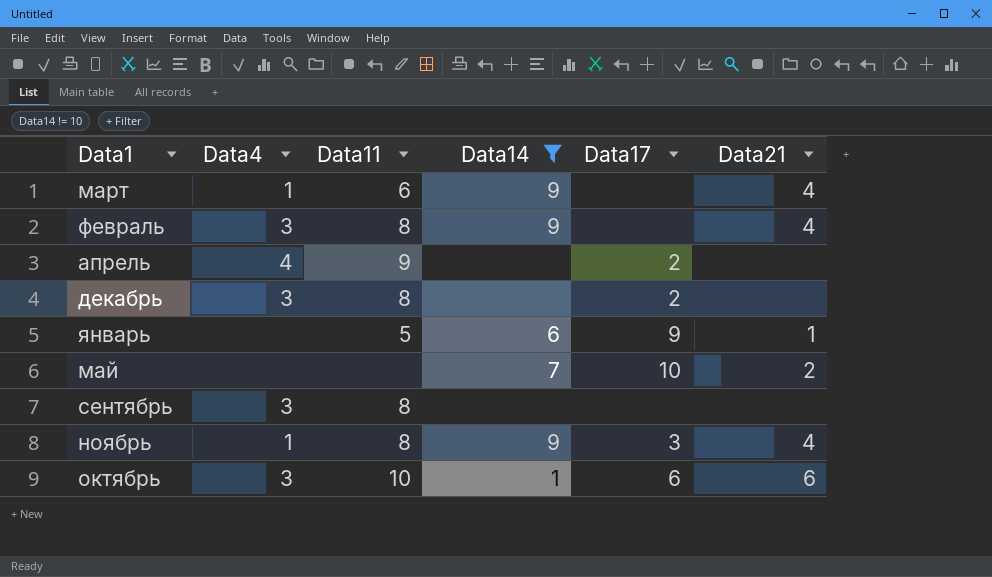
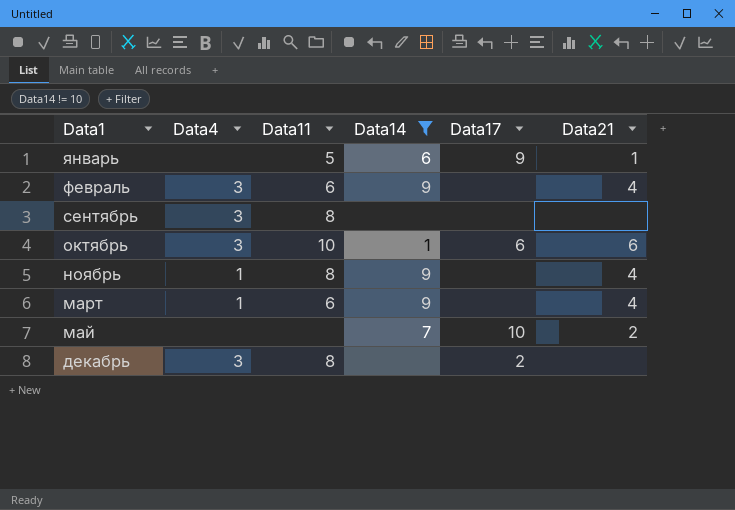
row order: none -> Data1 descending
row апрель: 4 | 9 | none | 2 | none -> none
февраль | Data11: 8 -> 6
ноябрь | Data17: 3 -> none

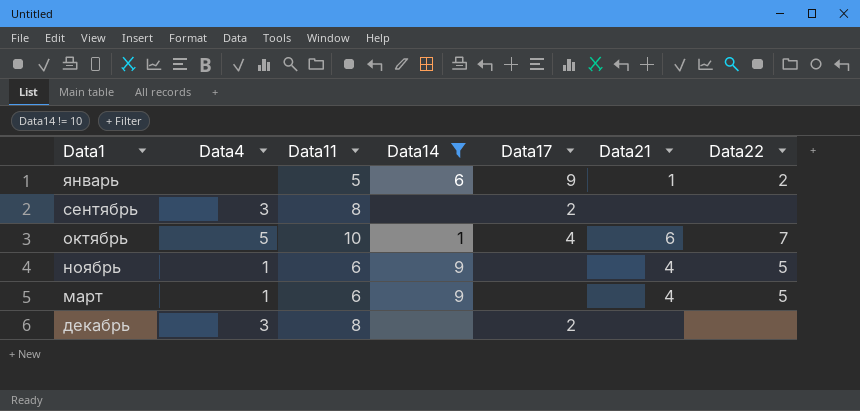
column Data22 | position: none -> 7
row февраль: 3 | 6 | 9 | none | 4 -> none
row май: none | none | 7 | 10 | 2 -> none
сентябрь | Data17: none -> 2
октябрь | Data4: 3 -> 5
октябрь | Data17: 6 -> 4
ноябрь | Data11: 8 -> 6

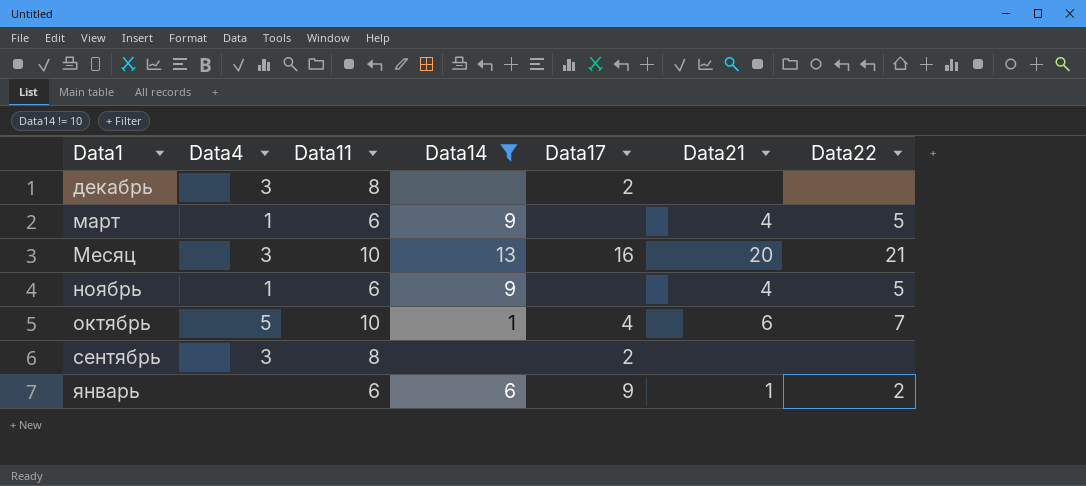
row order: Data1 descending -> Data1 ascending
row Месяц: none -> 3 | 10 | 13 | 16 | 20 | 21
январь | Data11: 5 -> 6

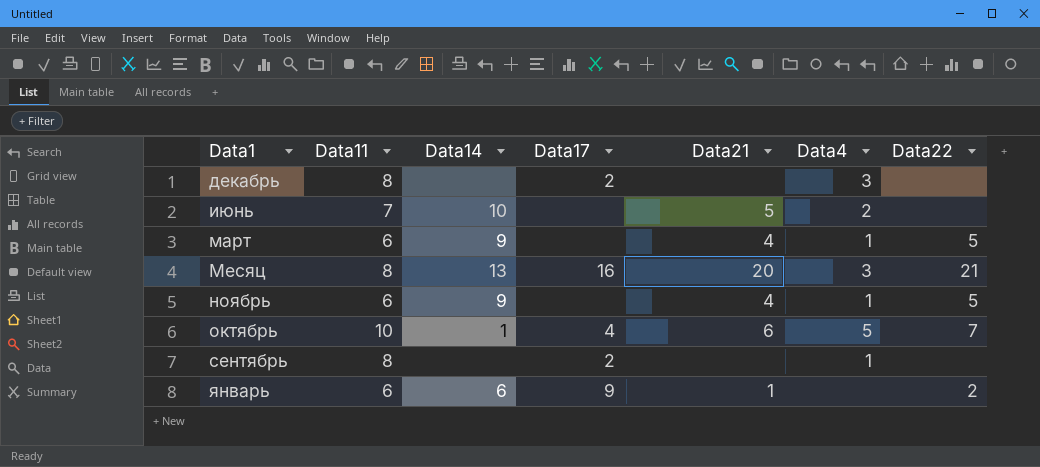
filter: Data14 != 10 -> none
column Data4 | position: 2 -> 6
Месяц | Data11: 10 -> 8
сентябрь | Data4: 3 -> 1

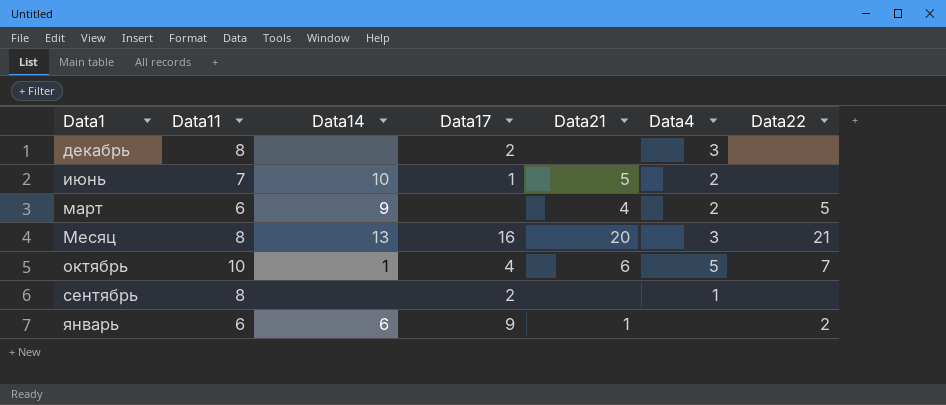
row ноябрь: 6 | 9 | none | 4 | 1 | 5 -> none
июнь | Data17: none -> 1
март | Data4: 1 -> 2

